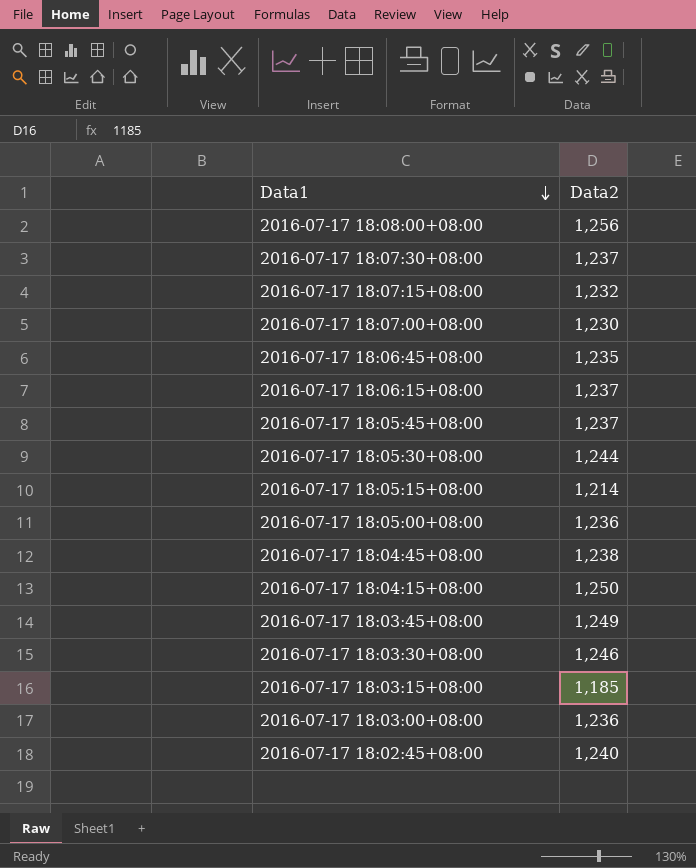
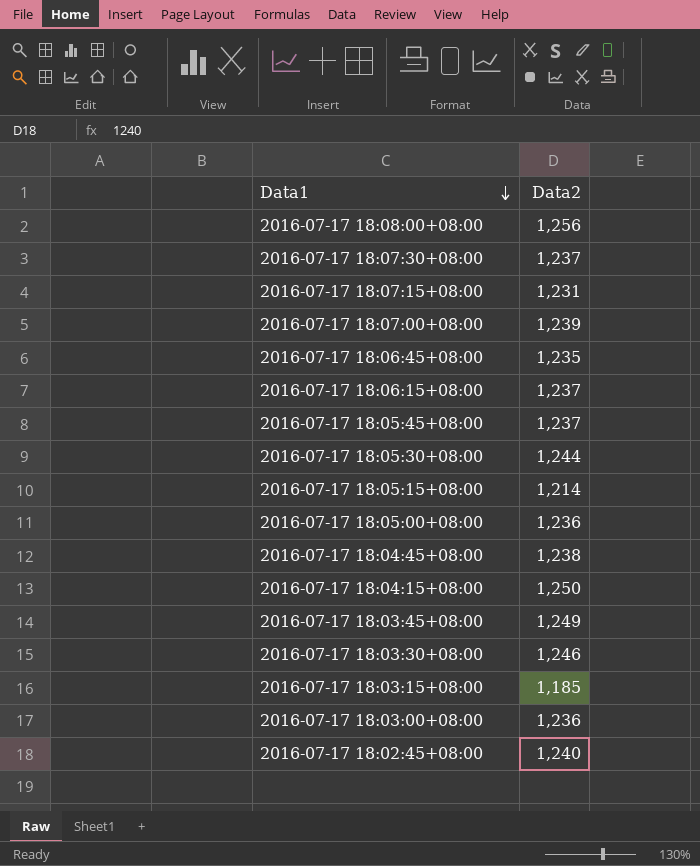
2016-07-17 18:07:15+08:00 | Data2: 1,232 -> 1,231
2016-07-17 18:07:00+08:00 | Data2: 1,230 -> 1,239

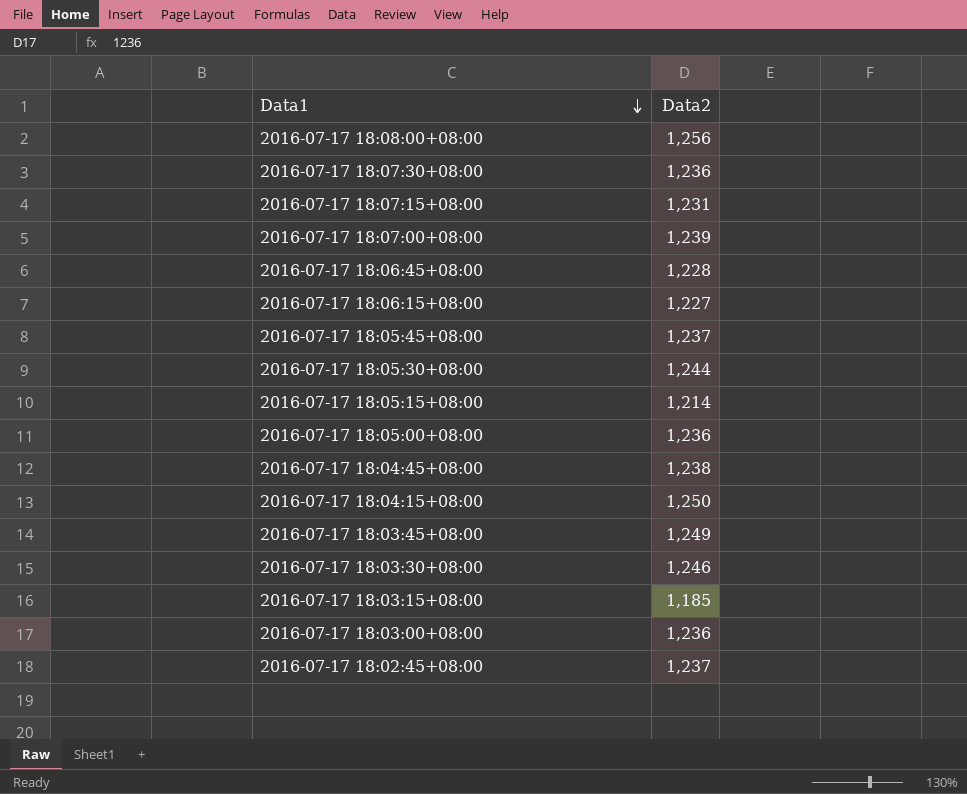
2016-07-17 18:07:30+08:00 | Data2: 1,237 -> 1,236
2016-07-17 18:06:45+08:00 | Data2: 1,235 -> 1,228
2016-07-17 18:06:15+08:00 | Data2: 1,237 -> 1,227
2016-07-17 18:02:45+08:00 | Data2: 1,240 -> 1,237

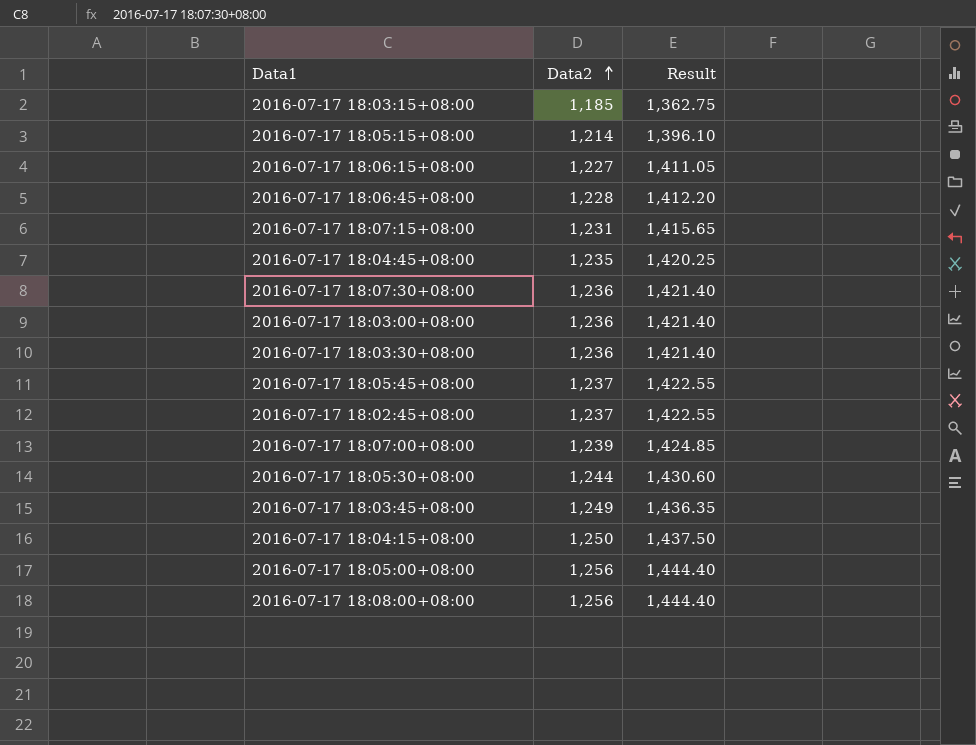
row order: Data1 descending -> Data2 ascending
column Result | formula: none -> [Data2] * 1.15
2016-07-17 18:04:45+08:00 | Data2: 1,238 -> 1,235
2016-07-17 18:03:30+08:00 | Data2: 1,246 -> 1,236
2016-07-17 18:05:00+08:00 | Data2: 1,236 -> 1,256

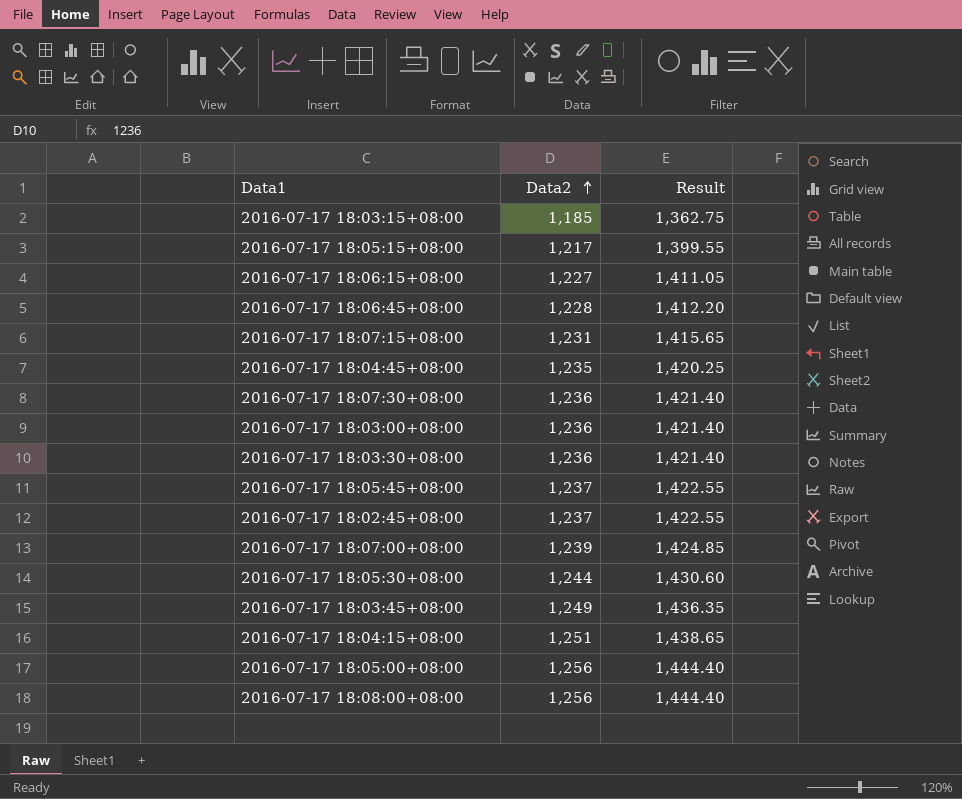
2016-07-17 18:05:15+08:00 | Data2: 1,214 -> 1,217
2016-07-17 18:05:15+08:00 | Result: 1,396.10 -> 1,399.55
2016-07-17 18:04:15+08:00 | Data2: 1,250 -> 1,251
2016-07-17 18:04:15+08:00 | Result: 1,437.50 -> 1,438.65

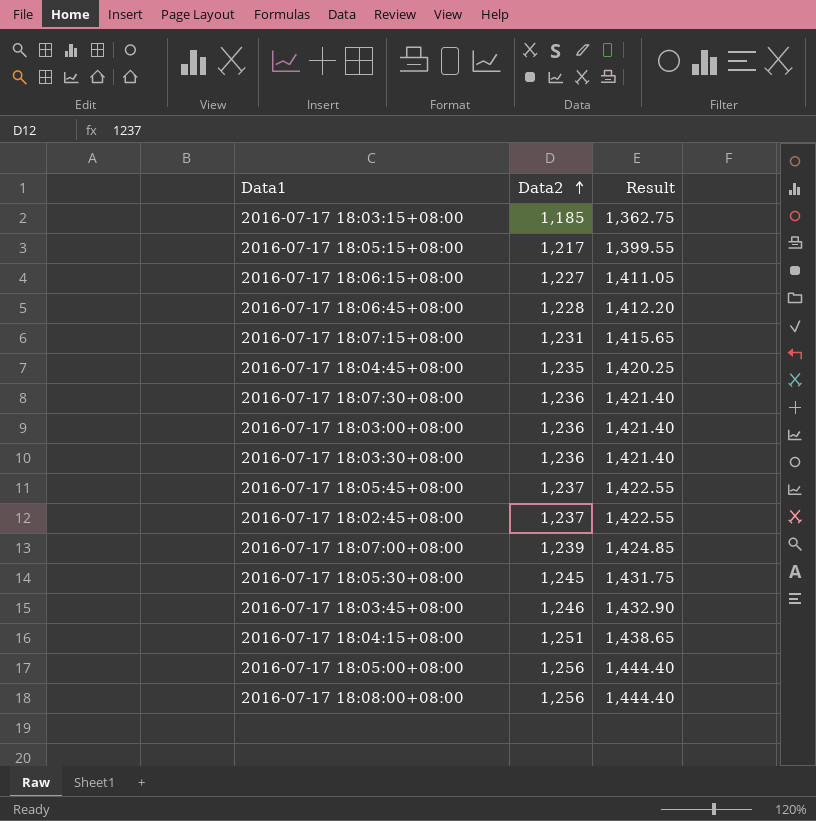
2016-07-17 18:05:30+08:00 | Data2: 1,244 -> 1,245
2016-07-17 18:05:30+08:00 | Result: 1,430.60 -> 1,431.75
2016-07-17 18:03:45+08:00 | Data2: 1,249 -> 1,246
2016-07-17 18:03:45+08:00 | Result: 1,436.35 -> 1,432.90

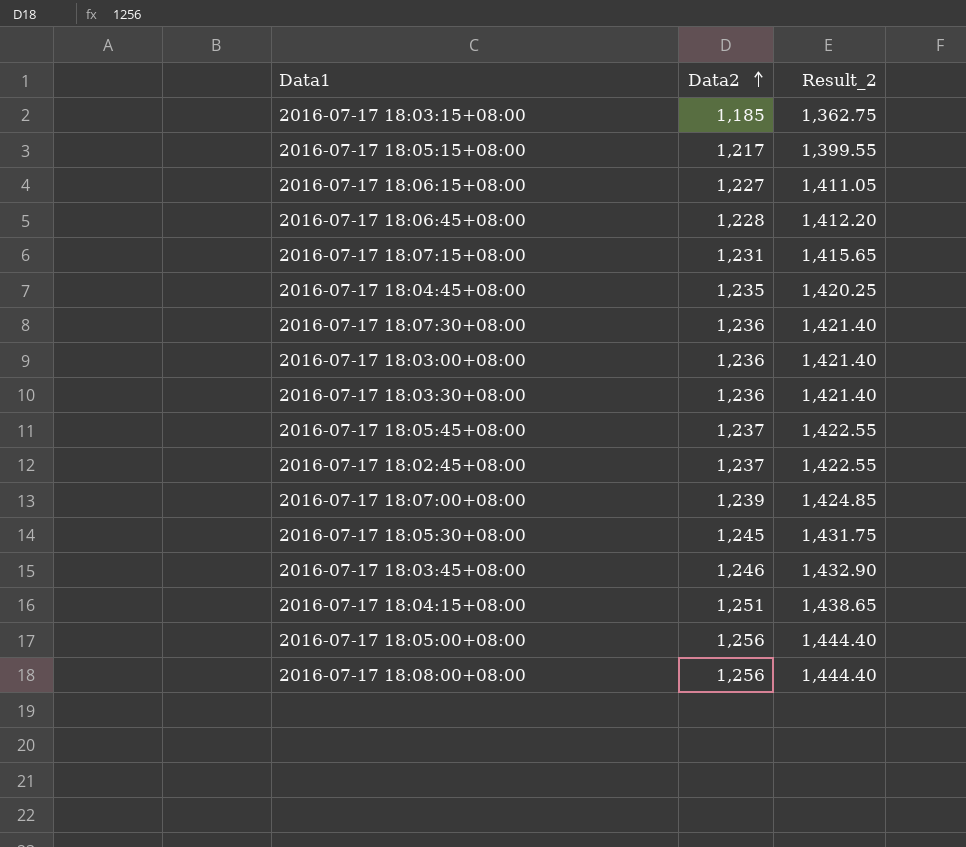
column name: Result -> Result_2

